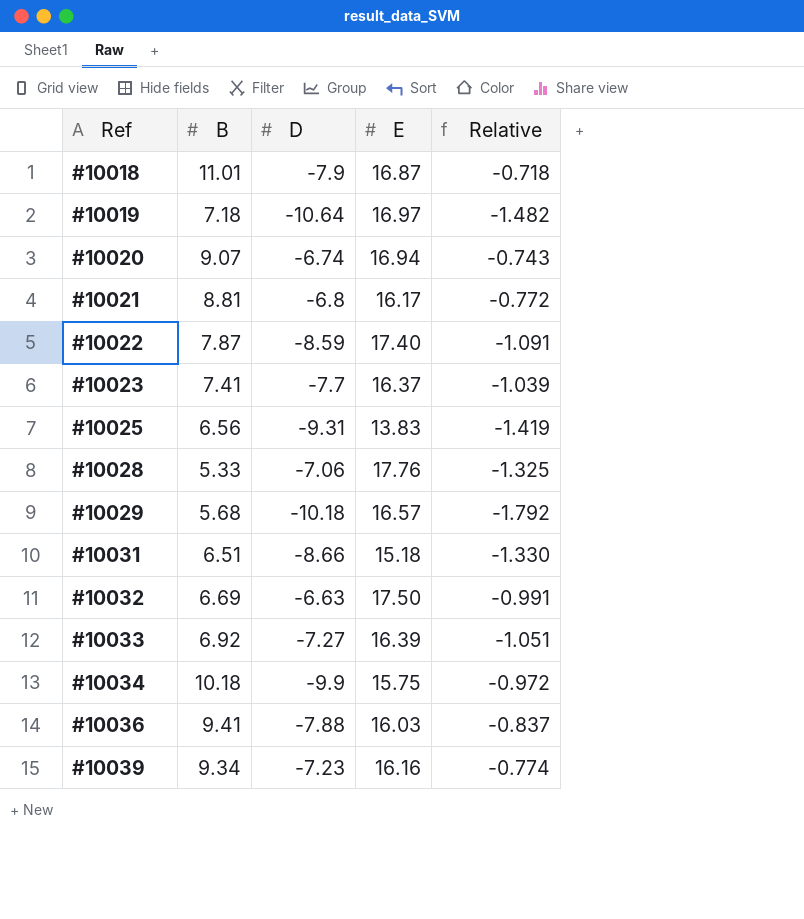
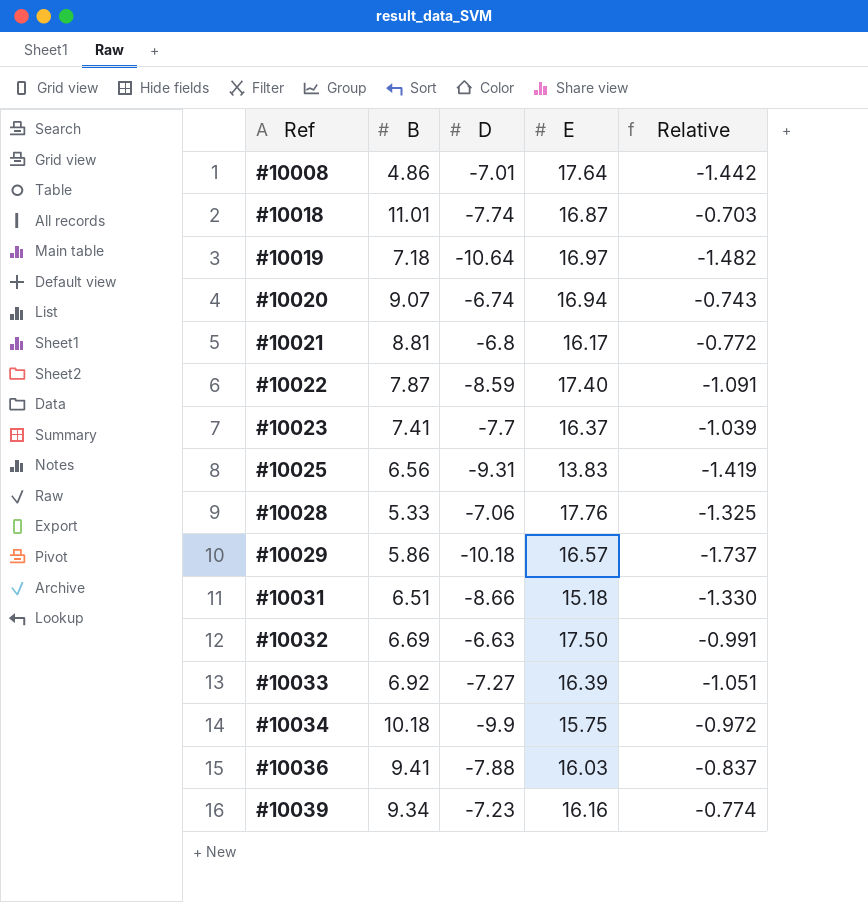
row #10008: none -> 4.86 | -7.01 | 17.64 | -1.442
#10018 | D: -7.9 -> -7.74
#10018 | Relative: -0.718 -> -0.703
#10029 | B: 5.68 -> 5.86
#10029 | Relative: -1.792 -> -1.737

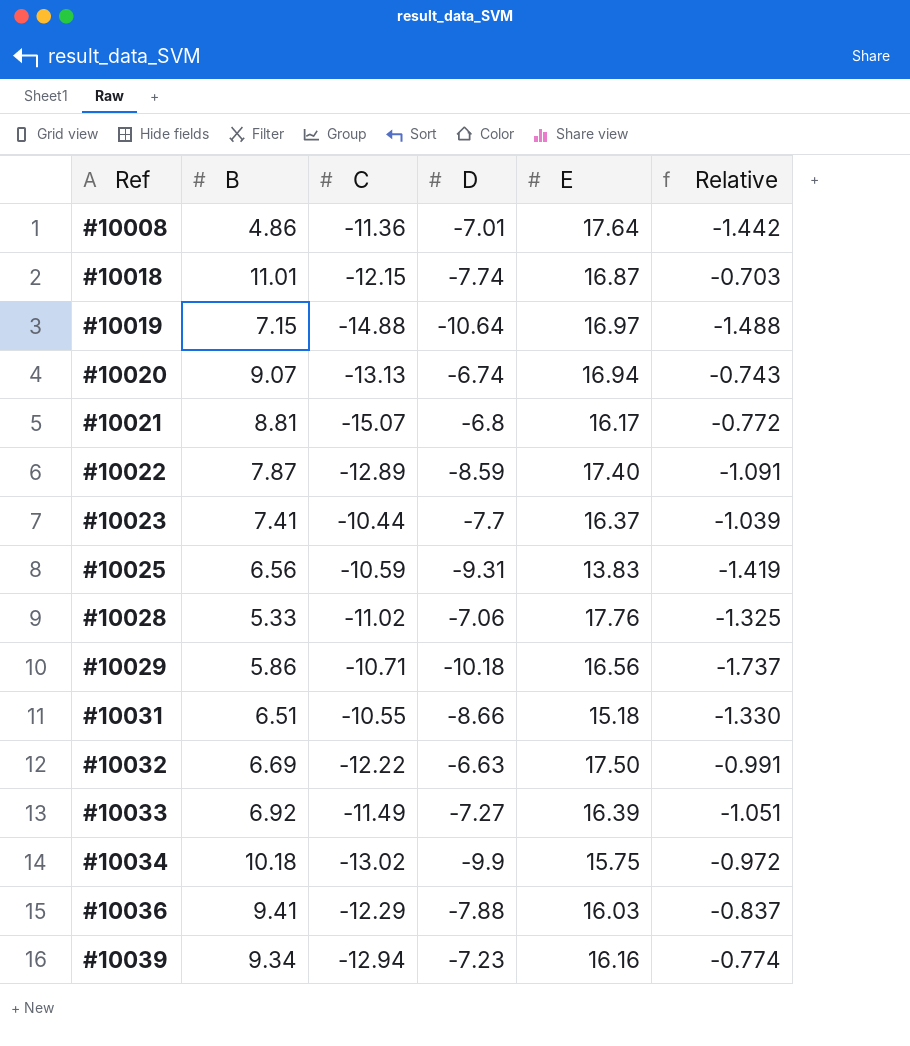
column C | position: none -> 3
#10019 | B: 7.18 -> 7.15
#10019 | Relative: -1.482 -> -1.488
#10029 | E: 16.57 -> 16.56

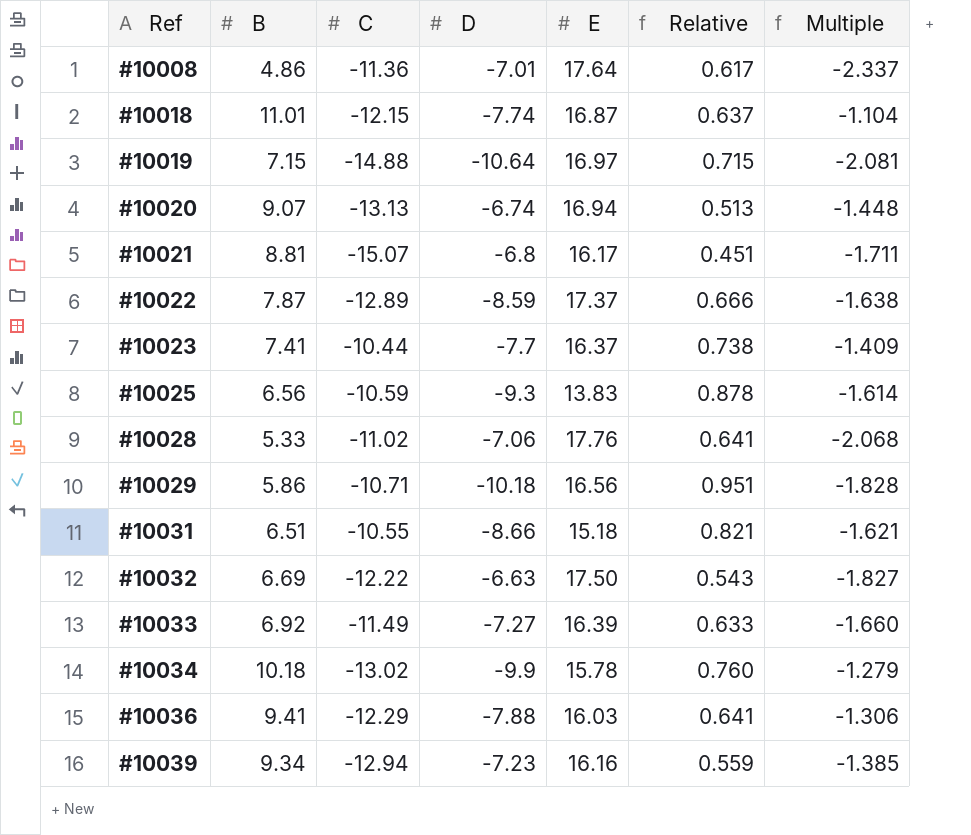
column Relative | formula: [D] / [B] -> [D] / [C]
column Multiple | formula: none -> [C] / [B]
#10022 | E: 17.40 -> 17.37
#10025 | D: -9.31 -> -9.3
#10034 | E: 15.75 -> 15.78

